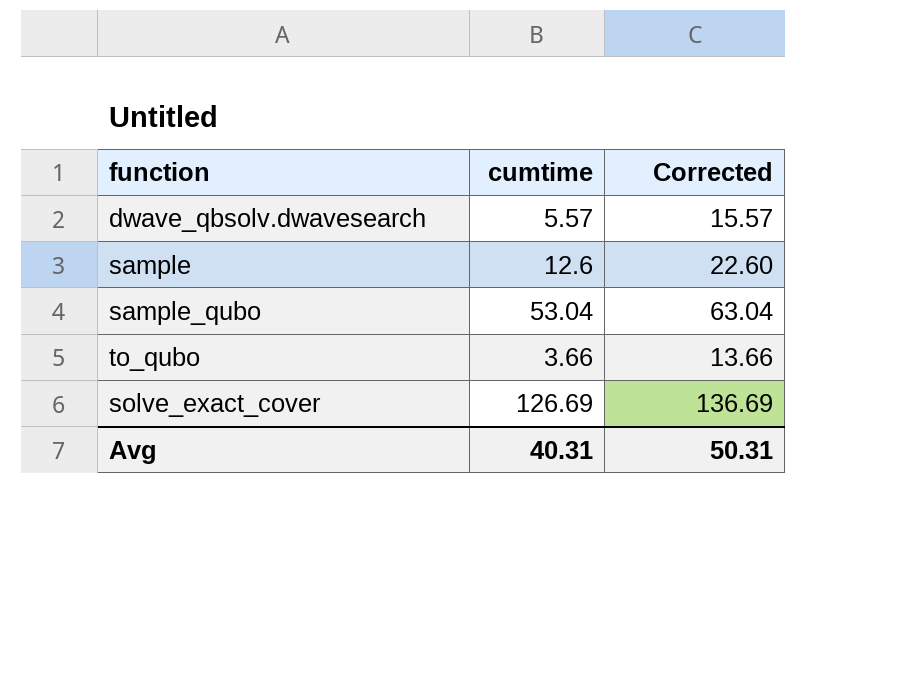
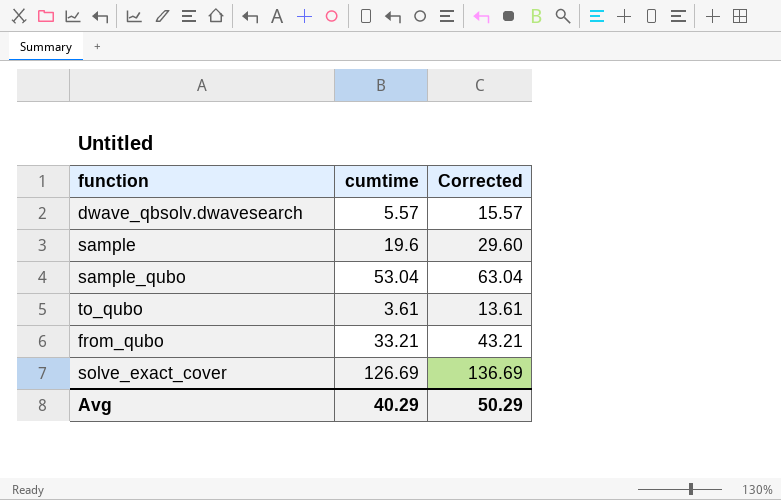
sample | cumtime: 12.6 -> 19.6
sample | Corrected: 22.60 -> 29.60
to_qubo | cumtime: 3.66 -> 3.61
to_qubo | Corrected: 13.66 -> 13.61
row from_qubo: none -> 33.21 | 43.21
Avg | cumtime: 40.31 -> 40.29
Avg | Corrected: 50.31 -> 50.29

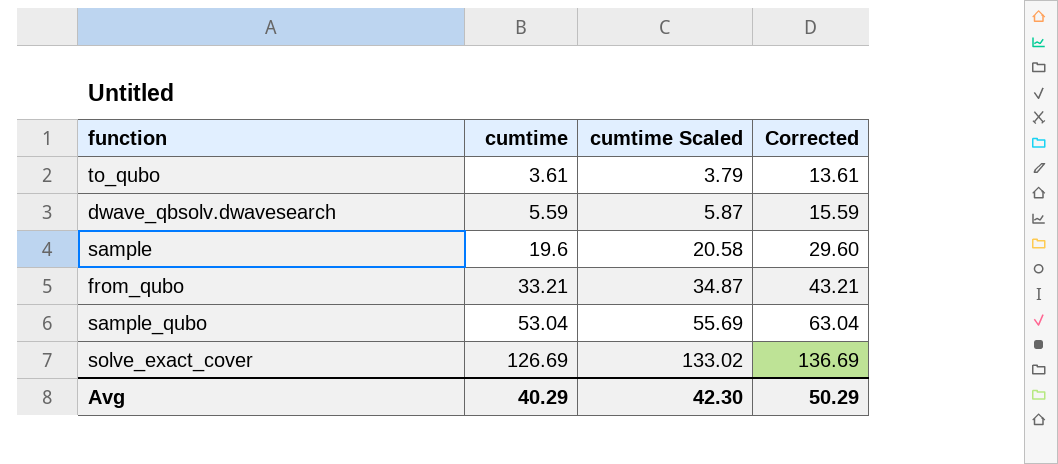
row order: none -> cumtime ascending
column cumtime Scaled | formula: none -> [cumtime] * 1.05
dwave_qbsolv.dwavesearch | cumtime: 5.57 -> 5.59
dwave_qbsolv.dwavesearch | Corrected: 15.57 -> 15.59

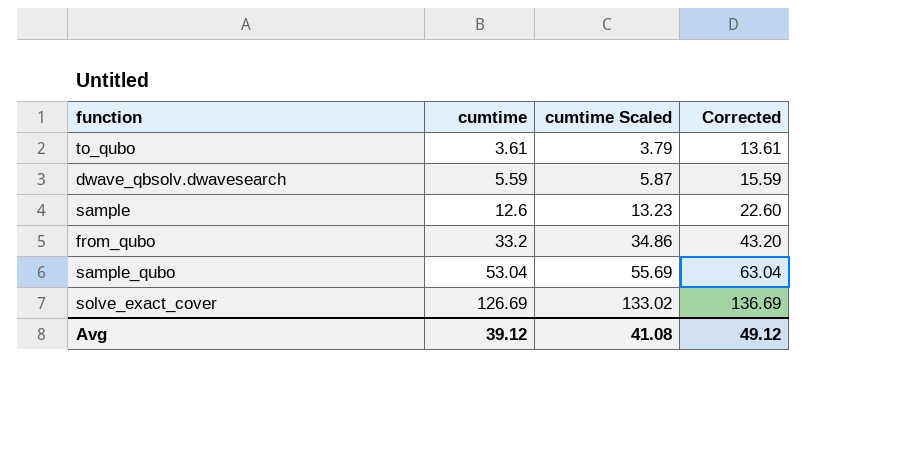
sample | cumtime: 19.6 -> 12.6
sample | cumtime Scaled: 20.58 -> 13.23
sample | Corrected: 29.60 -> 22.60
from_qubo | cumtime: 33.21 -> 33.2
from_qubo | cumtime Scaled: 34.87 -> 34.86
from_qubo | Corrected: 43.21 -> 43.20
Avg | cumtime: 40.29 -> 39.12
Avg | cumtime Scaled: 42.30 -> 41.08
Avg | Corrected: 50.29 -> 49.12

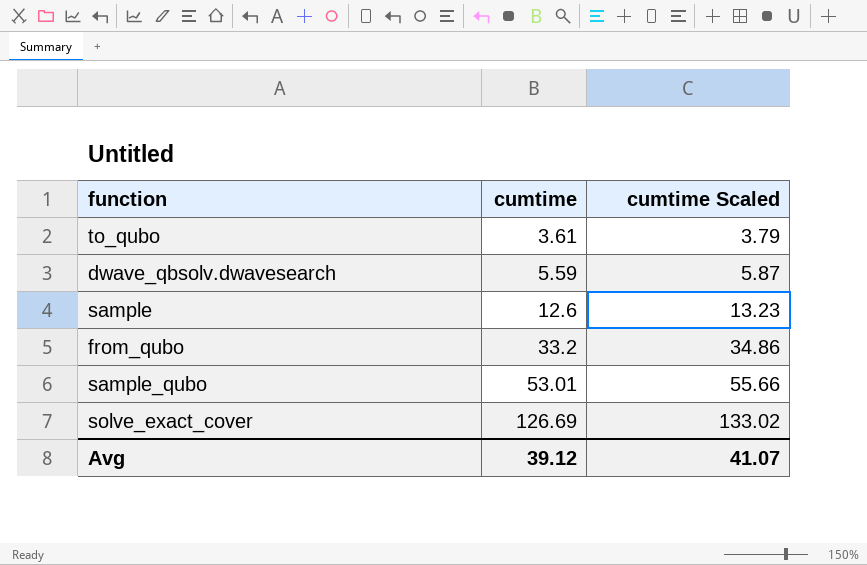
column Corrected | formula: [cumtime] + 10 -> none
sample_qubo | cumtime: 53.04 -> 53.01
sample_qubo | cumtime Scaled: 55.69 -> 55.66
Avg | cumtime Scaled: 41.08 -> 41.07

